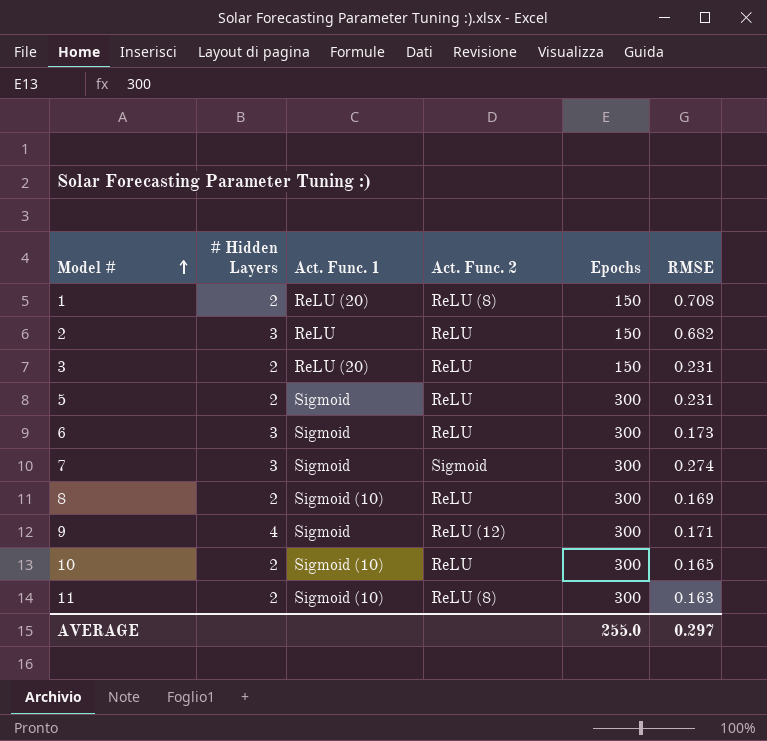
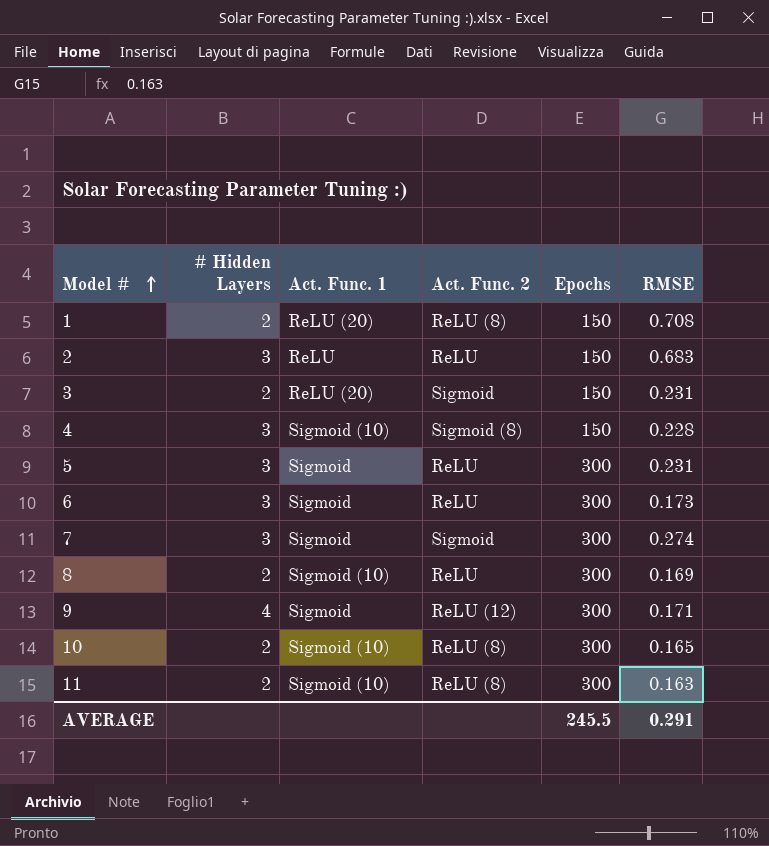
2 | RMSE: 0.682 -> 0.683
3 | Act. Func. 2: ReLU -> Sigmoid
row 4: none -> 3 | Sigmoid (10) | Sigmoid (8) | 150 | 0.228
5 | # Hidden Layers: 2 -> 3
10 | Act. Func. 2: ReLU -> ReLU (8)
AVERAGE | Epochs: 255.0 -> 245.5
AVERAGE | RMSE: 0.297 -> 0.291

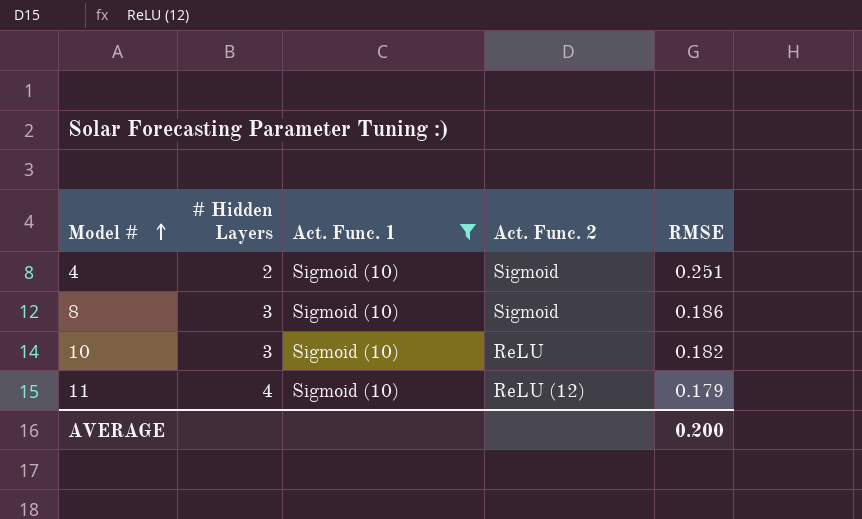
filter: none -> Act. Func. 1 = Sigmoid (10)
column Epochs | position: 5 -> none
4 | # Hidden Layers: 3 -> 2
4 | Act. Func. 2: Sigmoid (8) -> Sigmoid
4 | RMSE: 0.228 -> 0.251
8 | # Hidden Layers: 2 -> 3
8 | Act. Func. 2: ReLU -> Sigmoid
8 | RMSE: 0.169 -> 0.186
10 | # Hidden Layers: 2 -> 3
10 | Act. Func. 2: ReLU (8) -> ReLU
10 | RMSE: 0.165 -> 0.182
11 | # Hidden Layers: 2 -> 4
11 | Act. Func. 2: ReLU (8) -> ReLU (12)
11 | RMSE: 0.163 -> 0.179
AVERAGE | RMSE: 0.291 -> 0.200

